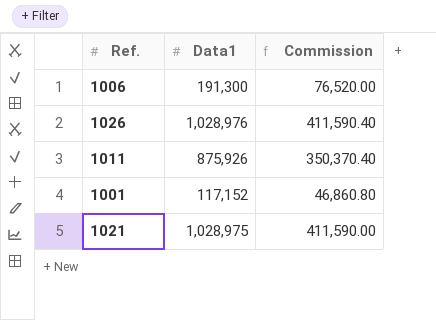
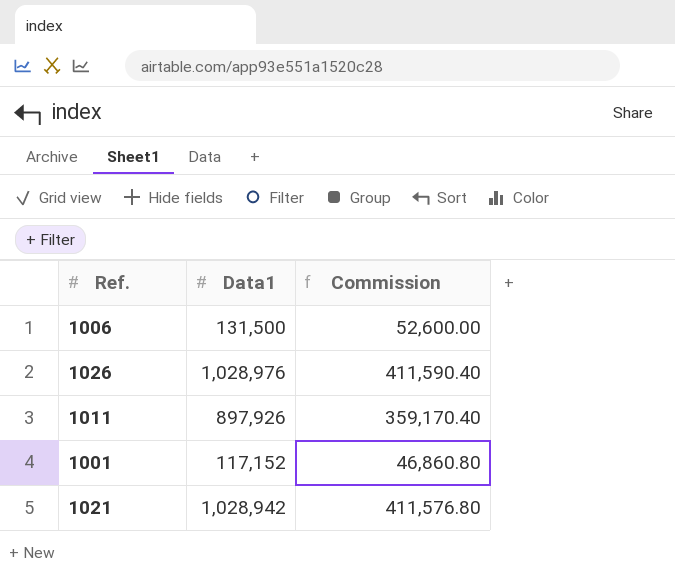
1006 | Data1: 191,300 -> 131,500
1006 | Commission: 76,520.00 -> 52,600.00
1011 | Data1: 875,926 -> 897,926
1011 | Commission: 350,370.40 -> 359,170.40
1021 | Data1: 1,028,975 -> 1,028,942
1021 | Commission: 411,590.00 -> 411,576.80

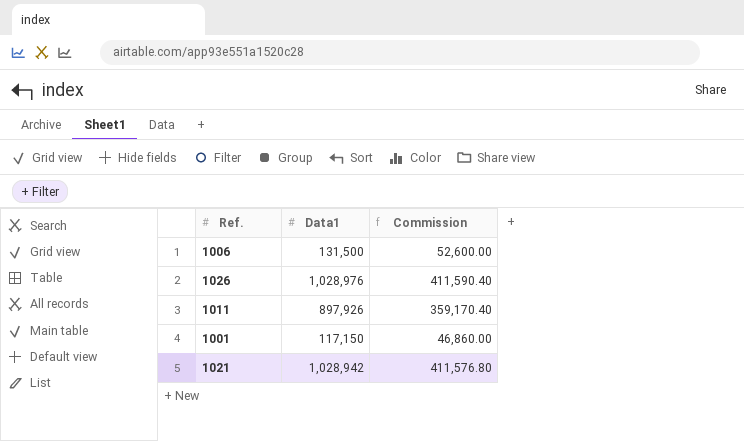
1001 | Data1: 117,152 -> 117,150
1001 | Commission: 46,860.80 -> 46,860.00

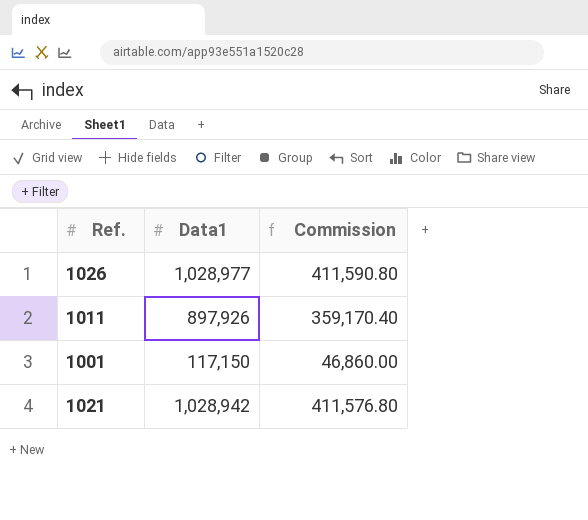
row 1006: 131,500 | 52,600.00 -> none
1026 | Data1: 1,028,976 -> 1,028,977
1026 | Commission: 411,590.40 -> 411,590.80

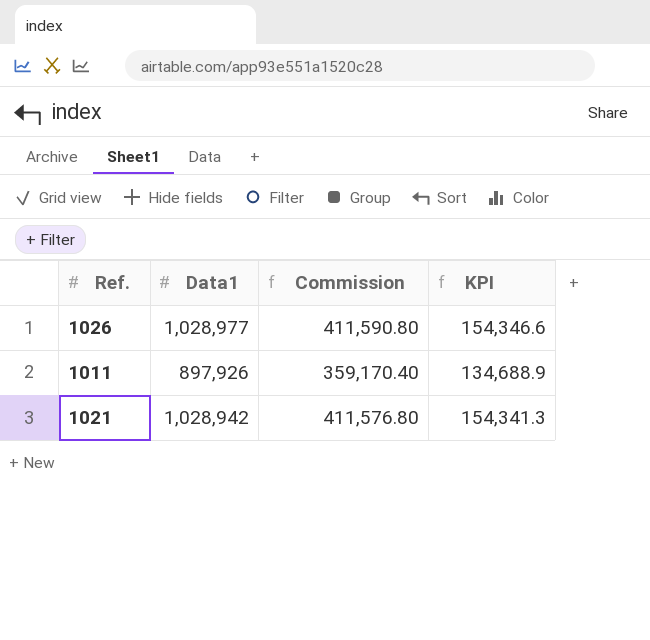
column KPI | formula: none -> [Data1] * 0.15
row 1001: 117,150 | 46,860.00 -> none

